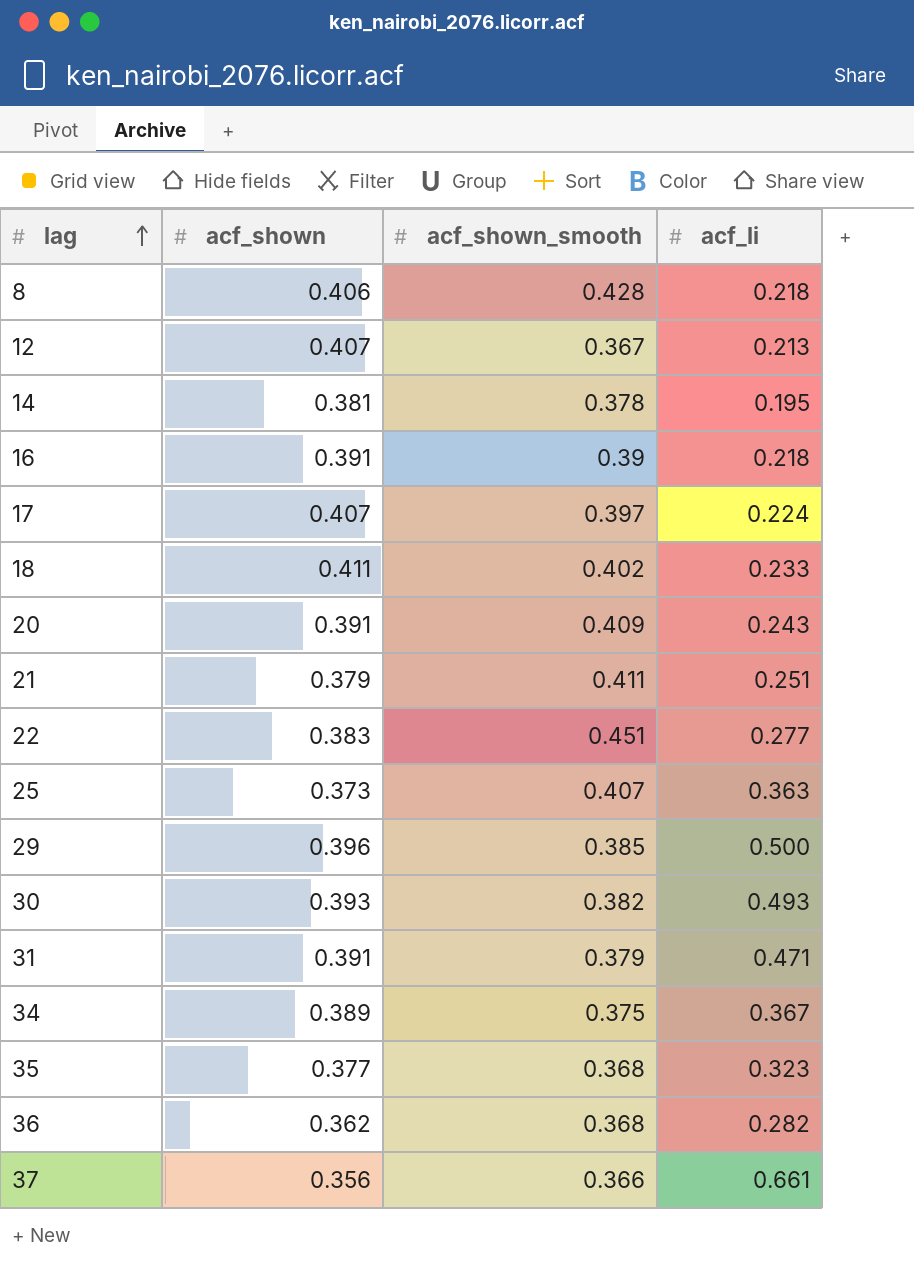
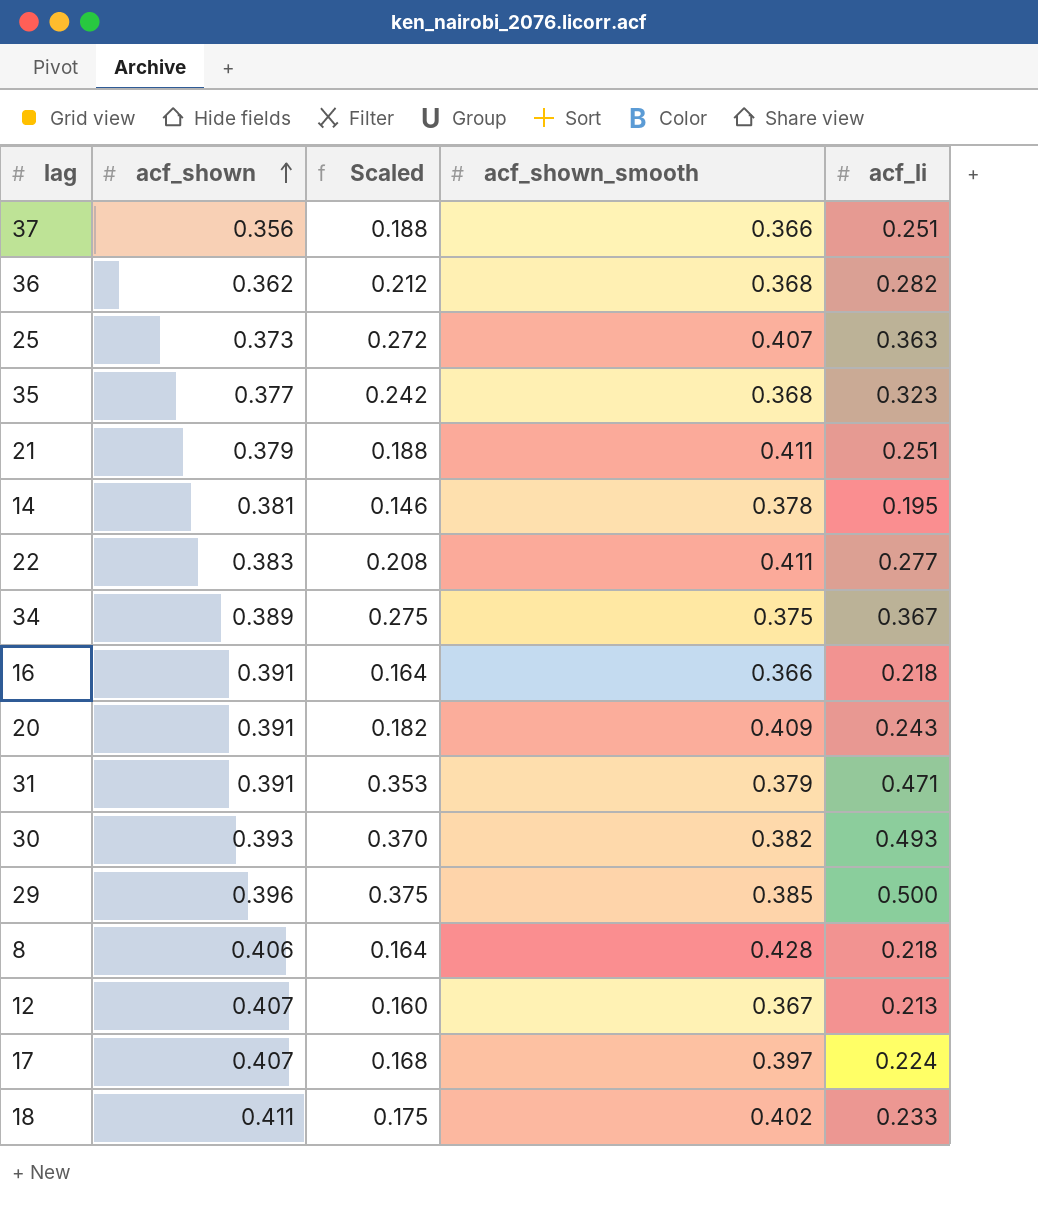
row order: lag ascending -> acf_shown ascending
column Scaled | formula: none -> [acf_li] * 0.75
37 | acf_li: 0.661 -> 0.251
22 | acf_shown_smooth: 0.451 -> 0.411
16 | acf_shown_smooth: 0.39 -> 0.366

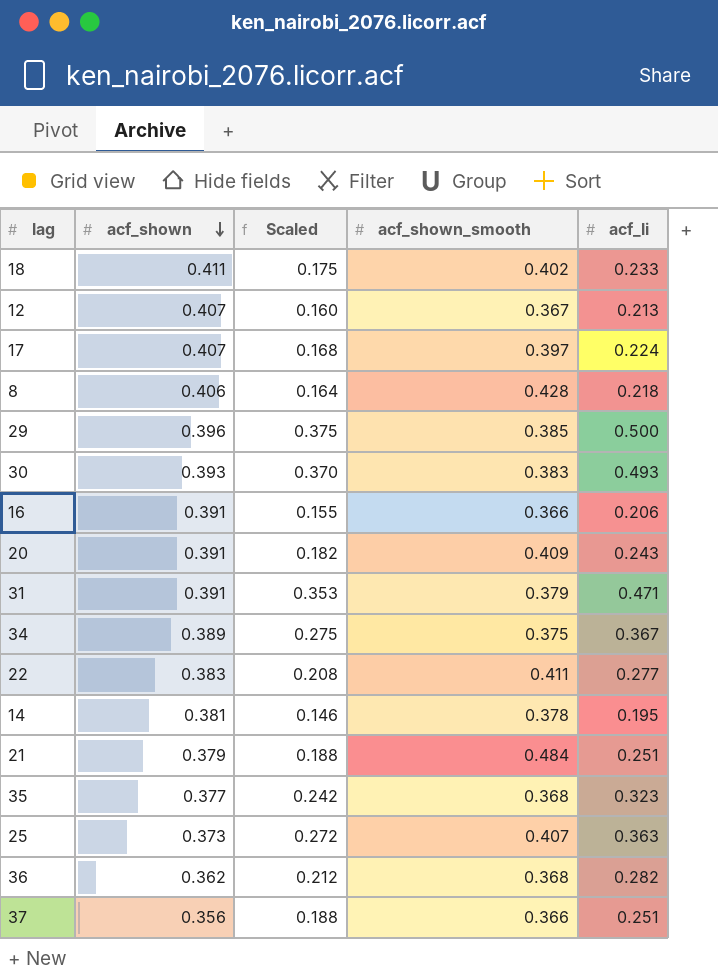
row order: acf_shown ascending -> acf_shown descending
30 | acf_shown_smooth: 0.382 -> 0.383
16 | Scaled: 0.164 -> 0.155
16 | acf_li: 0.218 -> 0.206
21 | acf_shown_smooth: 0.411 -> 0.484

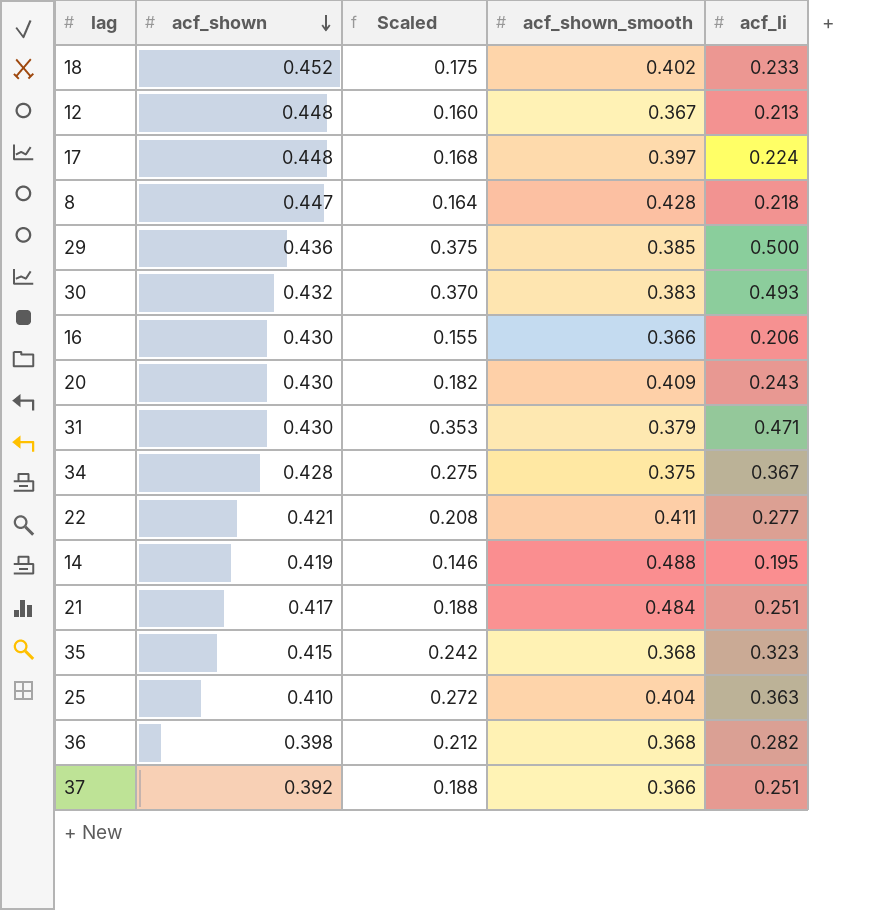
18 | acf_shown: 0.411 -> 0.452
12 | acf_shown: 0.407 -> 0.448
17 | acf_shown: 0.407 -> 0.448
8 | acf_shown: 0.406 -> 0.447
29 | acf_shown: 0.396 -> 0.436
30 | acf_shown: 0.393 -> 0.432
16 | acf_shown: 0.391 -> 0.430
20 | acf_shown: 0.391 -> 0.430
31 | acf_shown: 0.391 -> 0.430
34 | acf_shown: 0.389 -> 0.428
22 | acf_shown: 0.383 -> 0.421
14 | acf_shown: 0.381 -> 0.419
14 | acf_shown_smooth: 0.378 -> 0.488
21 | acf_shown: 0.379 -> 0.417
35 | acf_shown: 0.377 -> 0.415
25 | acf_shown: 0.373 -> 0.410
25 | acf_shown_smooth: 0.407 -> 0.404
36 | acf_shown: 0.362 -> 0.398
37 | acf_shown: 0.356 -> 0.392

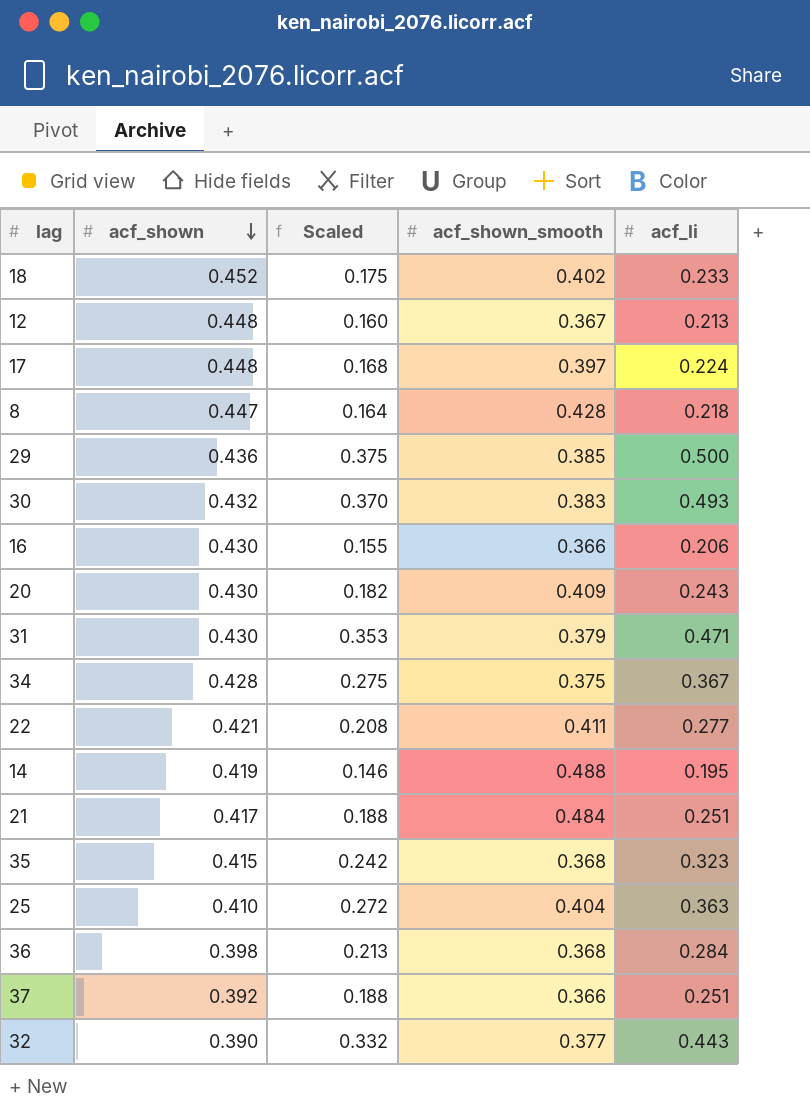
36 | Scaled: 0.212 -> 0.213
36 | acf_li: 0.282 -> 0.284
row 32: none -> 0.390 | 0.332 | 0.377 | 0.443

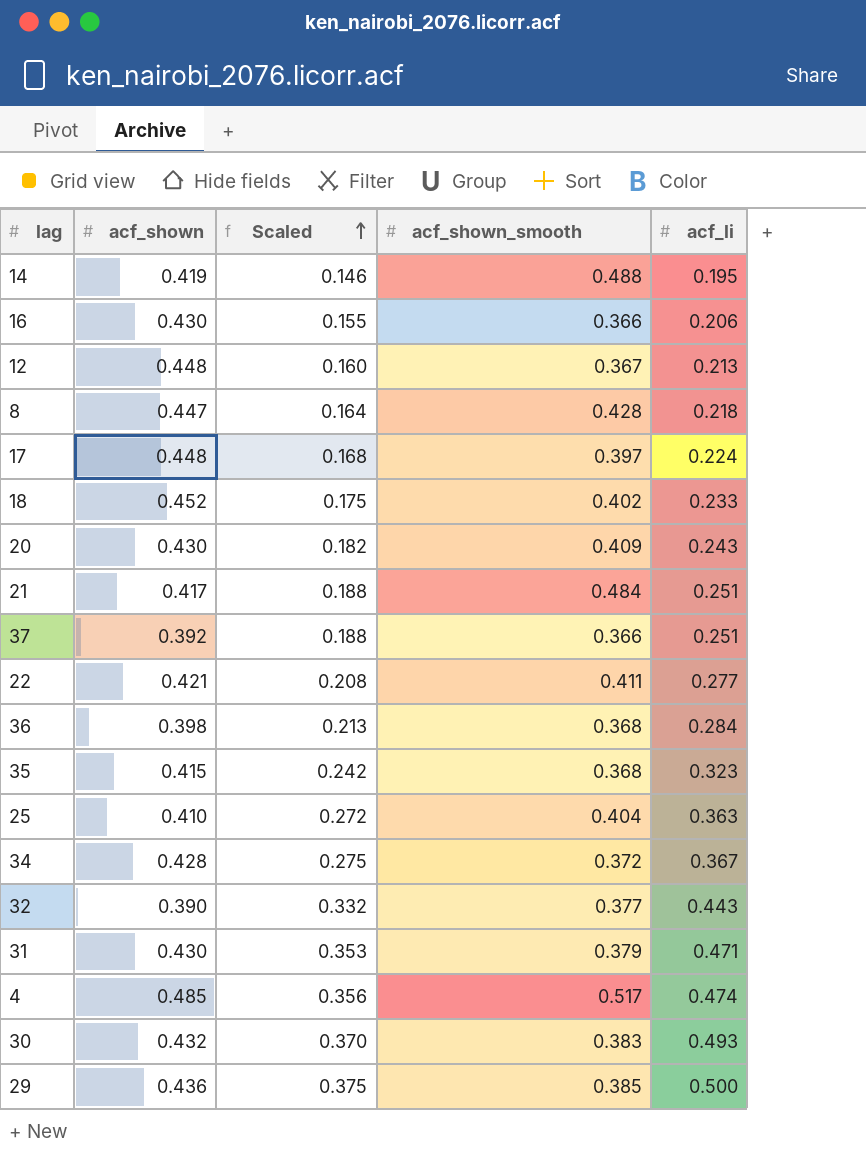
row order: acf_shown descending -> Scaled ascending
34 | acf_shown_smooth: 0.375 -> 0.372
row 4: none -> 0.485 | 0.356 | 0.517 | 0.474

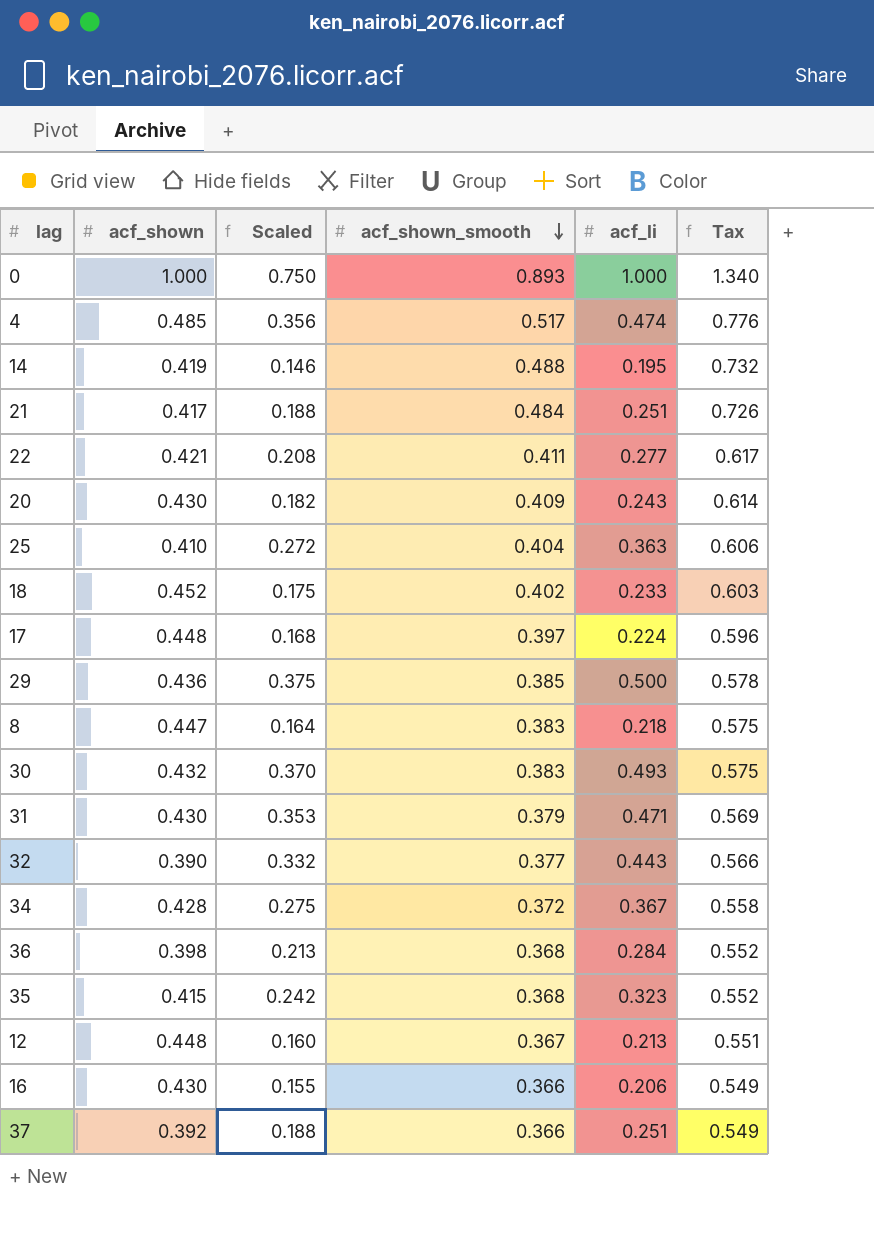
row order: Scaled ascending -> acf_shown_smooth descending
column Tax | formula: none -> [acf_shown_smooth] * 1.5
row 0: none -> 1.000 | 0.750 | 0.893 | 1.000 | 1.340
8 | acf_shown_smooth: 0.428 -> 0.383

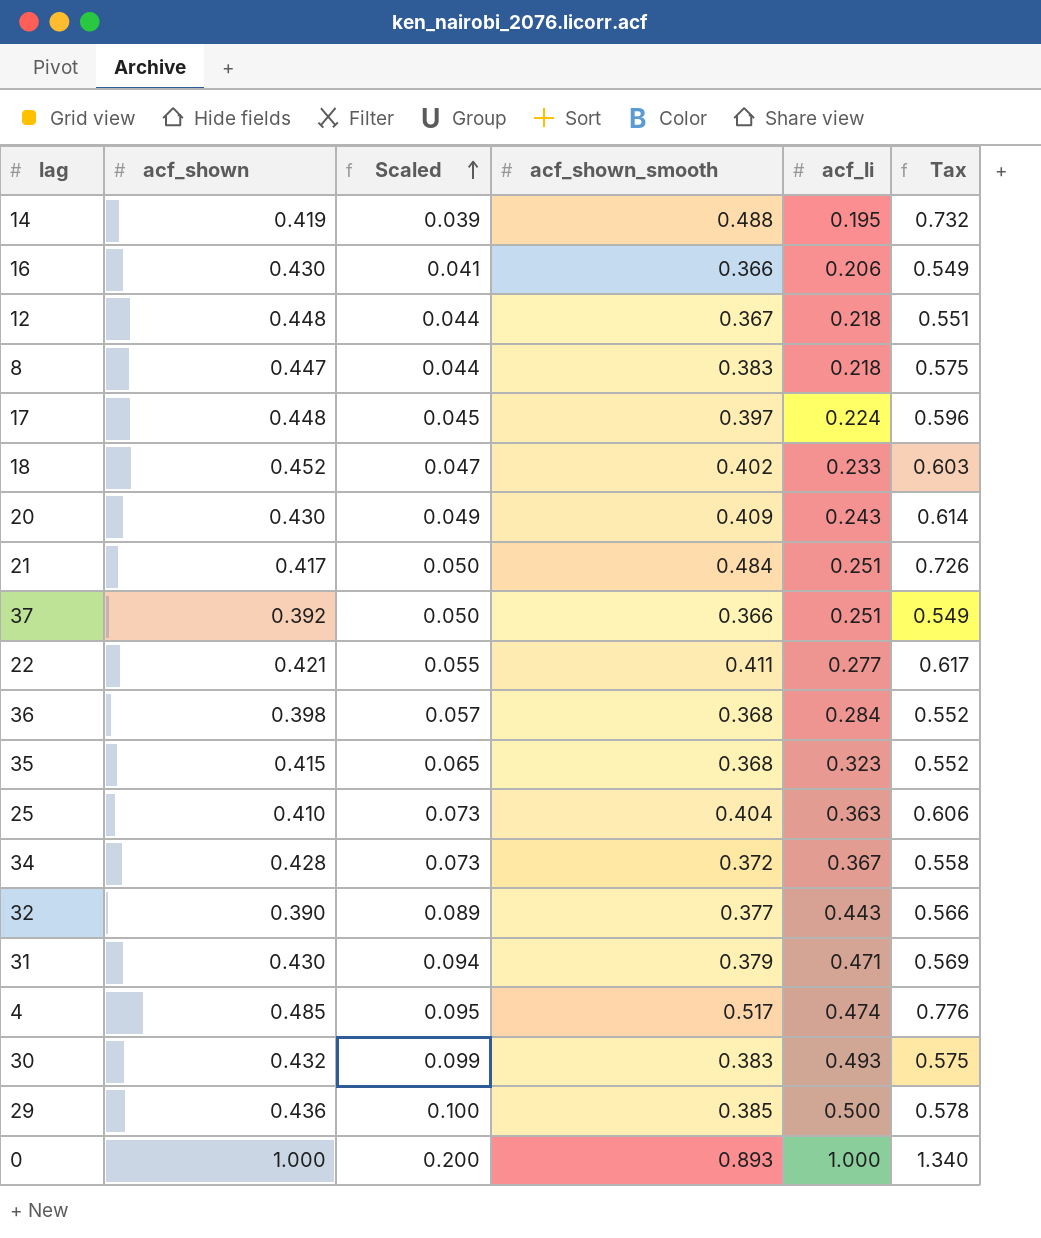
row order: acf_shown_smooth descending -> Scaled ascending
column Scaled | formula: [acf_li] * 0.75 -> [acf_li] * 0.2
12 | acf_li: 0.213 -> 0.218

